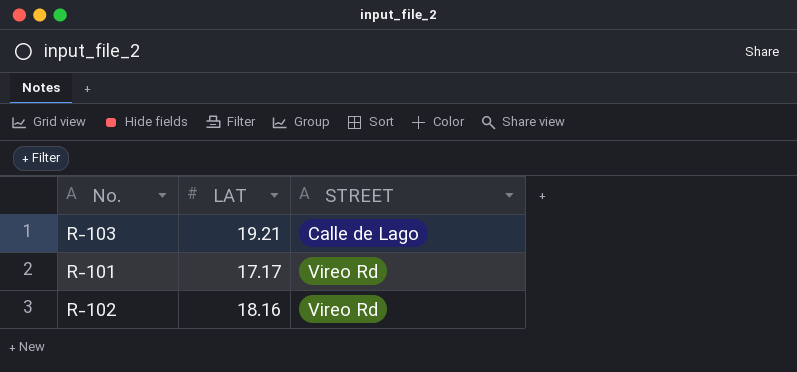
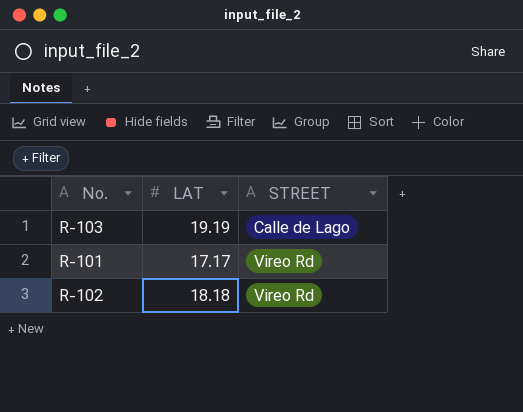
R-103 | LAT: 19.21 -> 19.19
R-102 | LAT: 18.16 -> 18.18

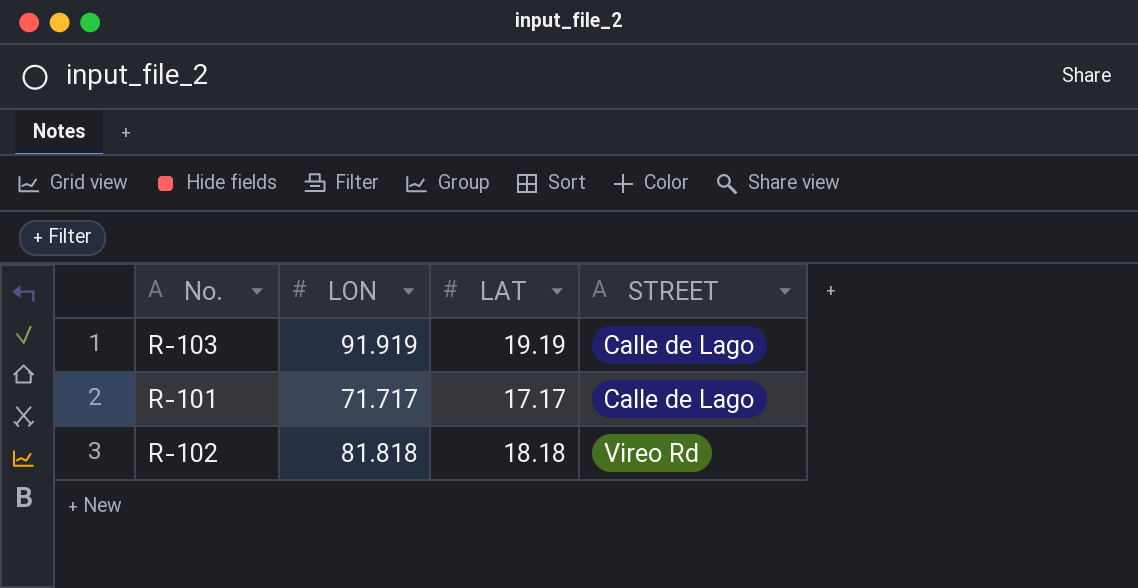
column LON | position: none -> 2
R-101 | STREET: Vireo Rd -> Calle de Lago

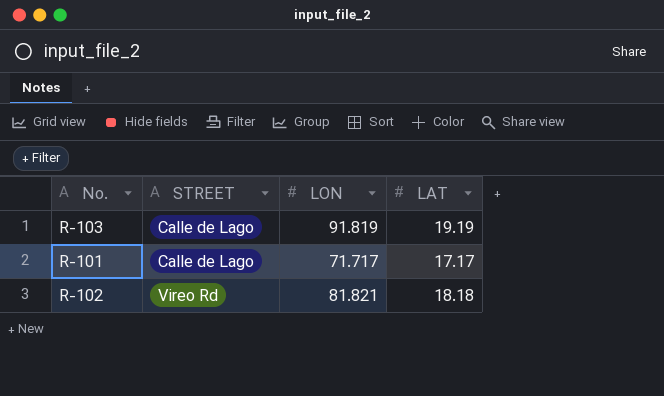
column STREET | position: 4 -> 2
R-103 | LON: 91.919 -> 91.819
R-102 | LON: 81.818 -> 81.821

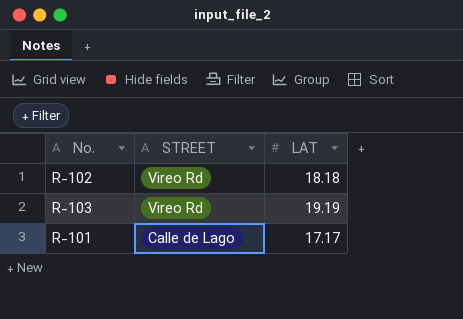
row order: STREET ascending -> STREET descending
column LON | position: 3 -> none
R-103 | STREET: Calle de Lago -> Vireo Rd

